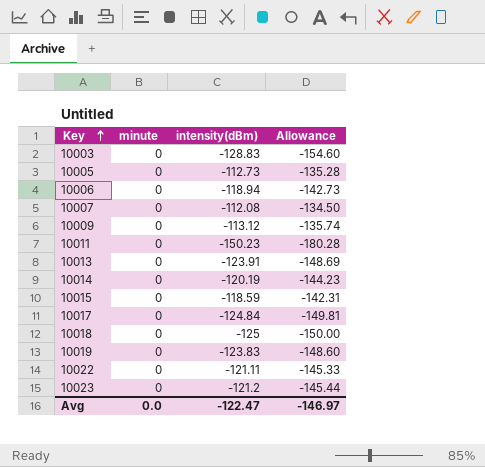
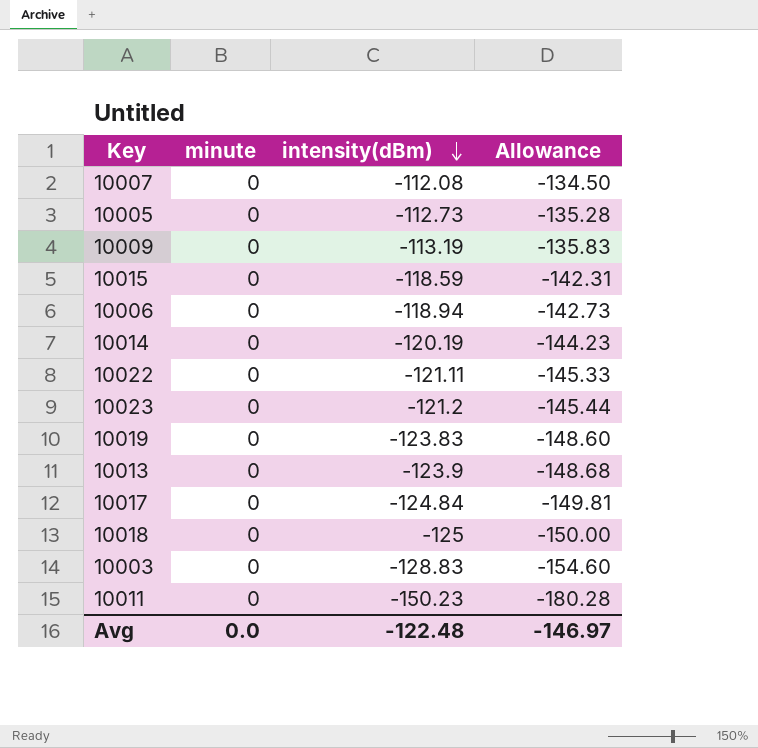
row order: Key ascending -> intensity(dBm) descending
10009 | intensity(dBm): -113.12 -> -113.19
10009 | Allowance: -135.74 -> -135.83
10013 | intensity(dBm): -123.91 -> -123.9
10013 | Allowance: -148.69 -> -148.68
Avg | intensity(dBm): -122.47 -> -122.48

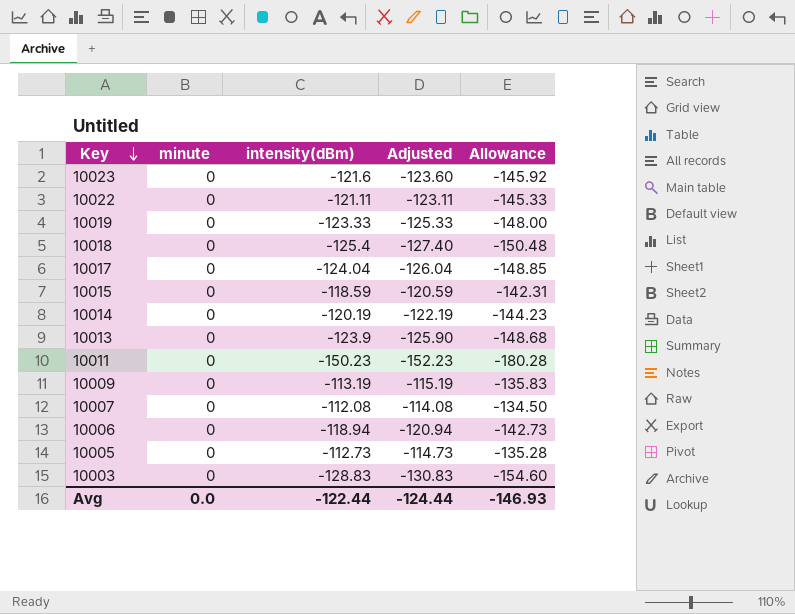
row order: intensity(dBm) descending -> Key descending
column Adjusted | formula: none -> [intensity(dBm)] - 2
10023 | intensity(dBm): -121.2 -> -121.6
10023 | Allowance: -145.44 -> -145.92
10019 | intensity(dBm): -123.83 -> -123.33
10019 | Allowance: -148.60 -> -148.00
10018 | intensity(dBm): -125 -> -125.4
10018 | Allowance: -150.00 -> -150.48
10017 | intensity(dBm): -124.84 -> -124.04
10017 | Allowance: -149.81 -> -148.85
Avg | intensity(dBm): -122.48 -> -122.44
Avg | Allowance: -146.97 -> -146.93

